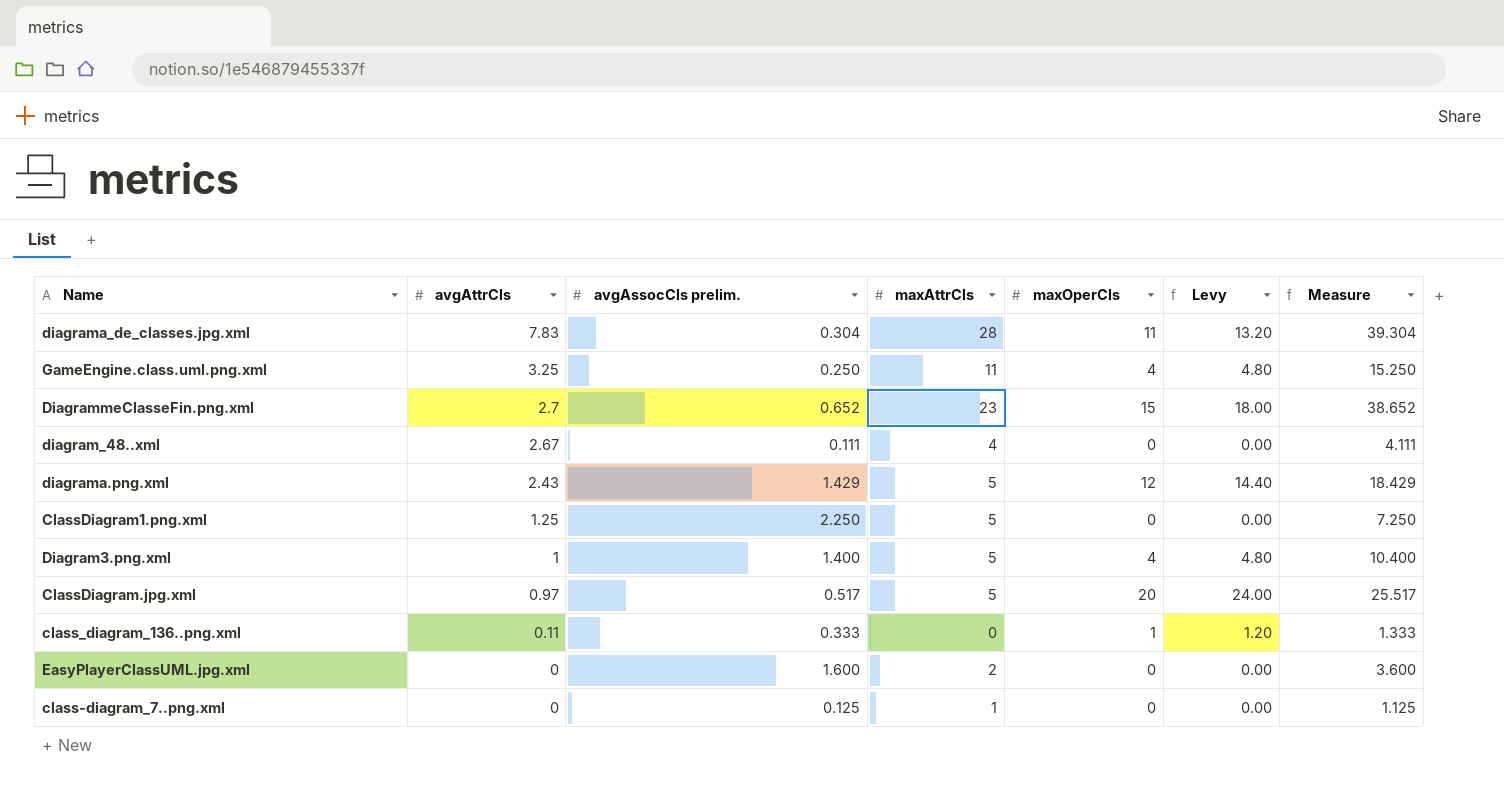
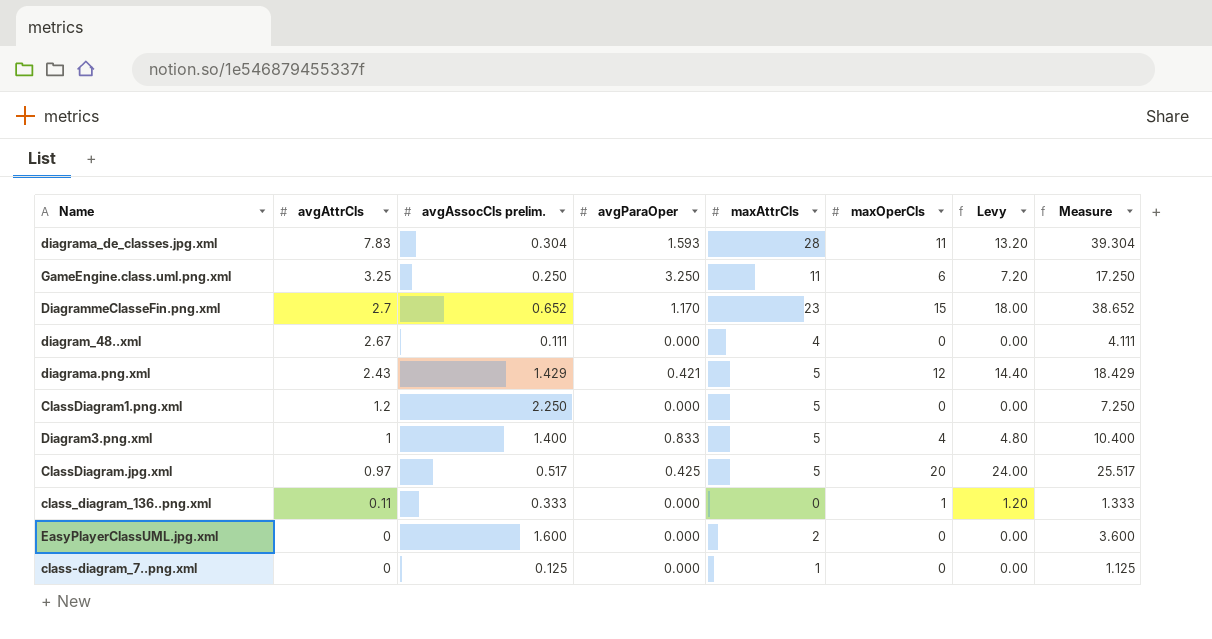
column avgParaOper | position: none -> 4
GameEngine.class.uml.png.xml | maxOperCls: 4 -> 6
GameEngine.class.uml.png.xml | Levy: 4.80 -> 7.20
GameEngine.class.uml.png.xml | Measure: 15.250 -> 17.250
ClassDiagram1.png.xml | avgAttrCls: 1.25 -> 1.2

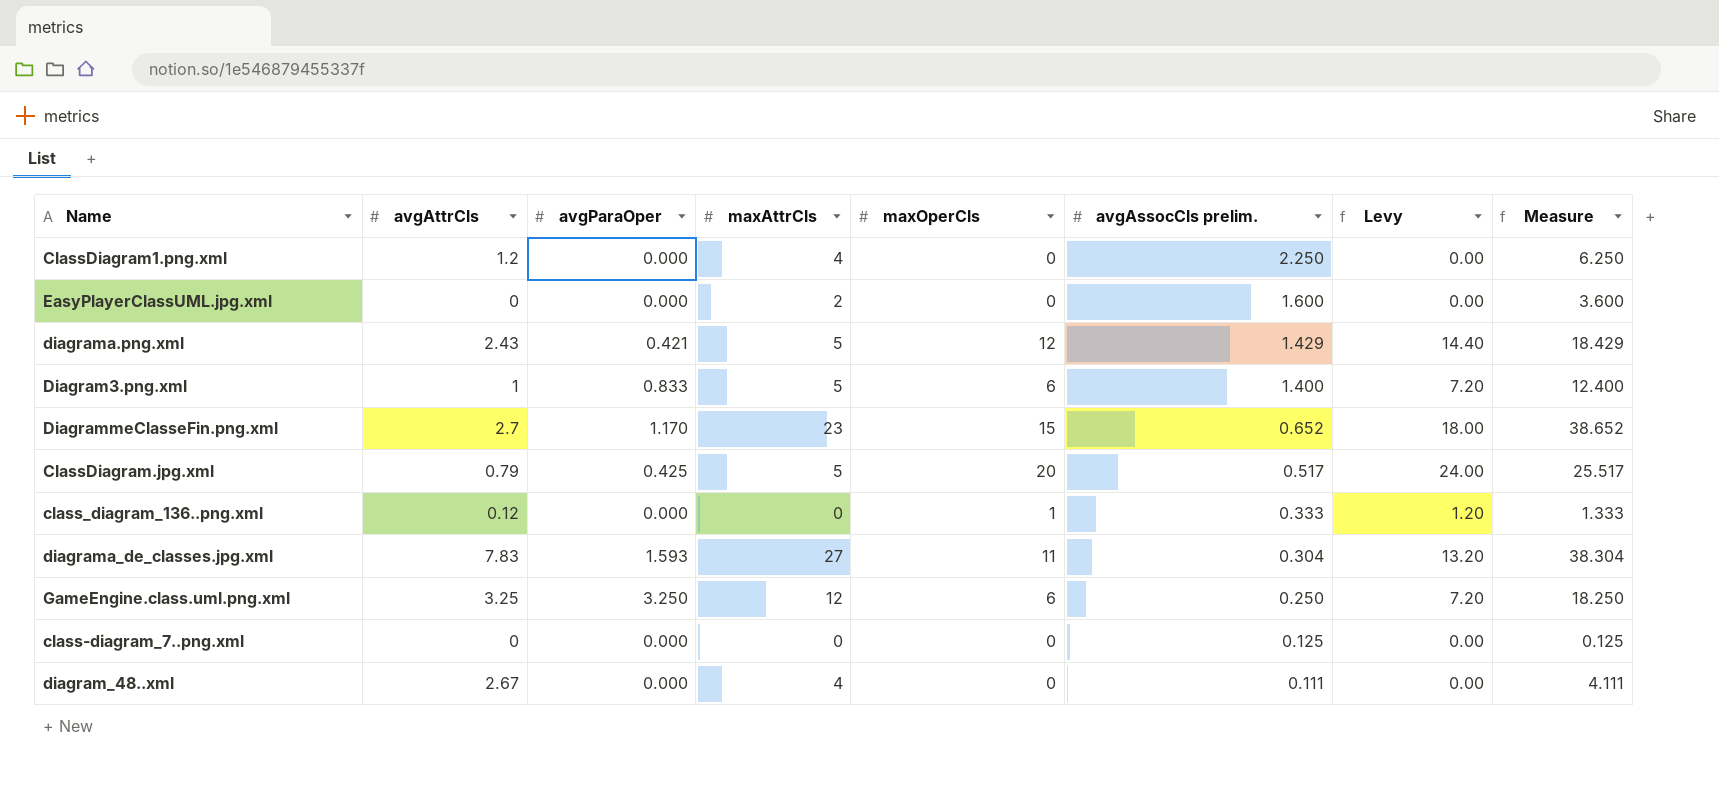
row order: avgAttrCls descending -> avgAssocCls prelim. descending
column avgAssocCls prelim. | position: 3 -> 6
ClassDiagram1.png.xml | maxAttrCls: 5 -> 4
ClassDiagram1.png.xml | Measure: 7.250 -> 6.250
Diagram3.png.xml | maxOperCls: 4 -> 6
Diagram3.png.xml | Levy: 4.80 -> 7.20
Diagram3.png.xml | Measure: 10.400 -> 12.400
ClassDiagram.jpg.xml | avgAttrCls: 0.97 -> 0.79
class_diagram_136..png.xml | avgAttrCls: 0.11 -> 0.12
diagrama_de_classes.jpg.xml | maxAttrCls: 28 -> 27
diagrama_de_classes.jpg.xml | Measure: 39.304 -> 38.304
GameEngine.class.uml.png.xml | maxAttrCls: 11 -> 12
GameEngine.class.uml.png.xml | Measure: 17.250 -> 18.250
class-diagram_7..png.xml | maxAttrCls: 1 -> 0
class-diagram_7..png.xml | Measure: 1.125 -> 0.125

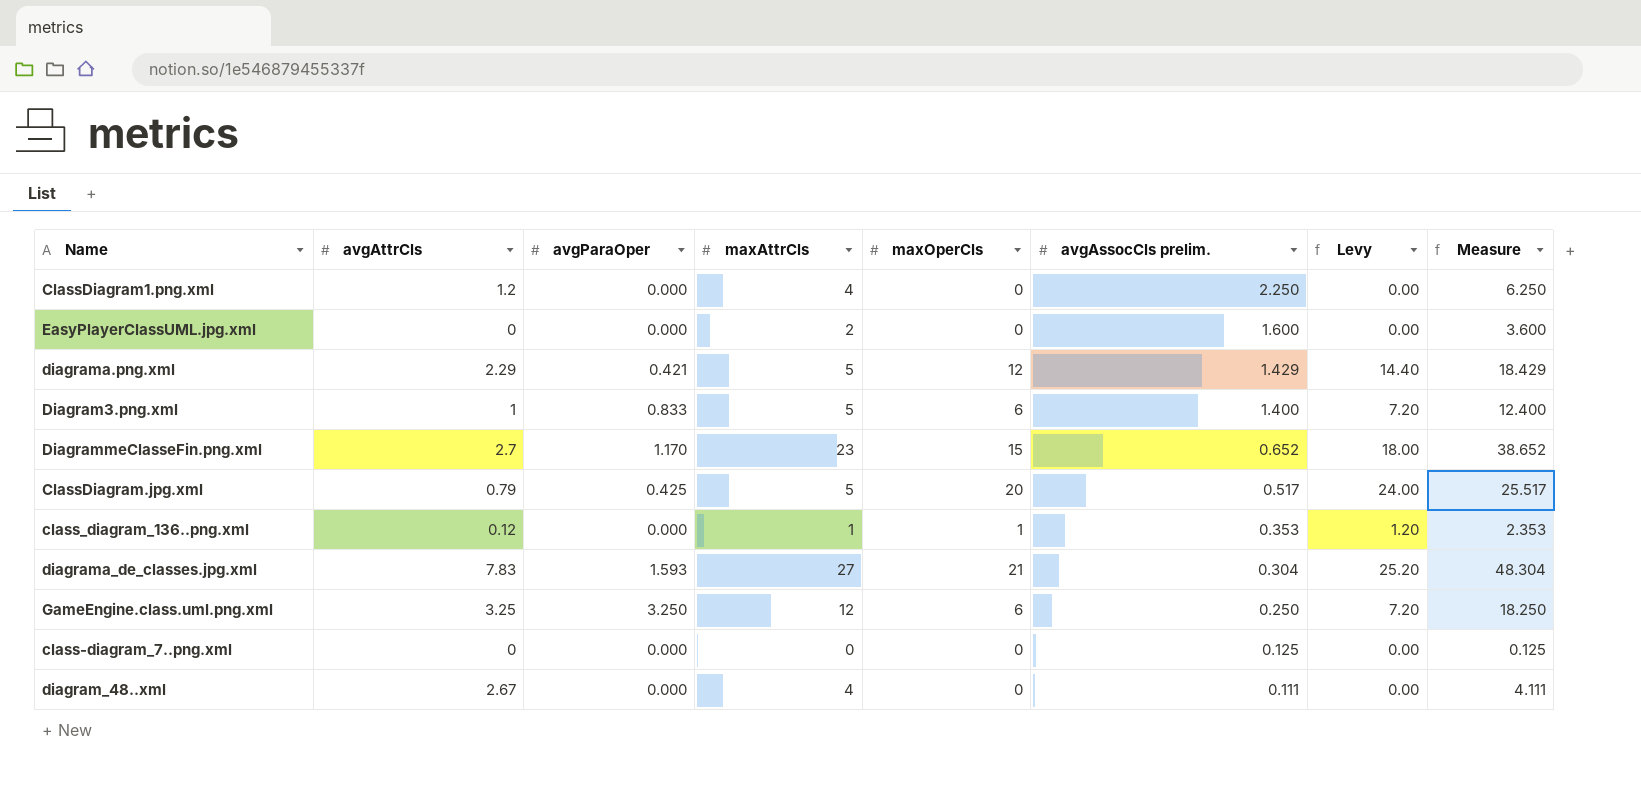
diagrama.png.xml | avgAttrCls: 2.43 -> 2.29
class_diagram_136..png.xml | maxAttrCls: 0 -> 1
class_diagram_136..png.xml | avgAssocCls prelim.: 0.333 -> 0.353
class_diagram_136..png.xml | Measure: 1.333 -> 2.353
diagrama_de_classes.jpg.xml | maxOperCls: 11 -> 21
diagrama_de_classes.jpg.xml | Levy: 13.20 -> 25.20
diagrama_de_classes.jpg.xml | Measure: 38.304 -> 48.304

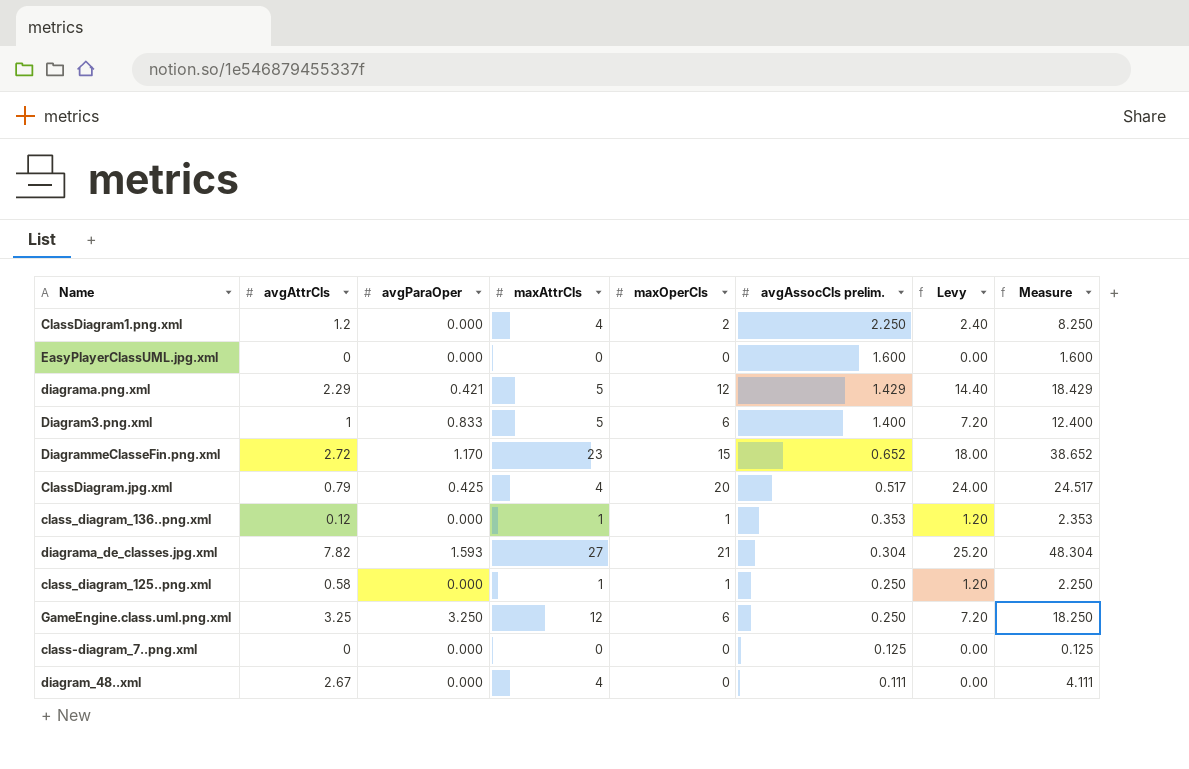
ClassDiagram1.png.xml | maxOperCls: 0 -> 2
ClassDiagram1.png.xml | Levy: 0.00 -> 2.40
ClassDiagram1.png.xml | Measure: 6.250 -> 8.250
EasyPlayerClassUML.jpg.xml | maxAttrCls: 2 -> 0
EasyPlayerClassUML.jpg.xml | Measure: 3.600 -> 1.600
DiagrammeClasseFin.png.xml | avgAttrCls: 2.7 -> 2.72
ClassDiagram.jpg.xml | maxAttrCls: 5 -> 4
ClassDiagram.jpg.xml | Measure: 25.517 -> 24.517
diagrama_de_classes.jpg.xml | avgAttrCls: 7.83 -> 7.82
row class_diagram_125..png.xml: none -> 0.58 | 0.000 | 1 | 1 | 0.250 | 1.20 | 2.250

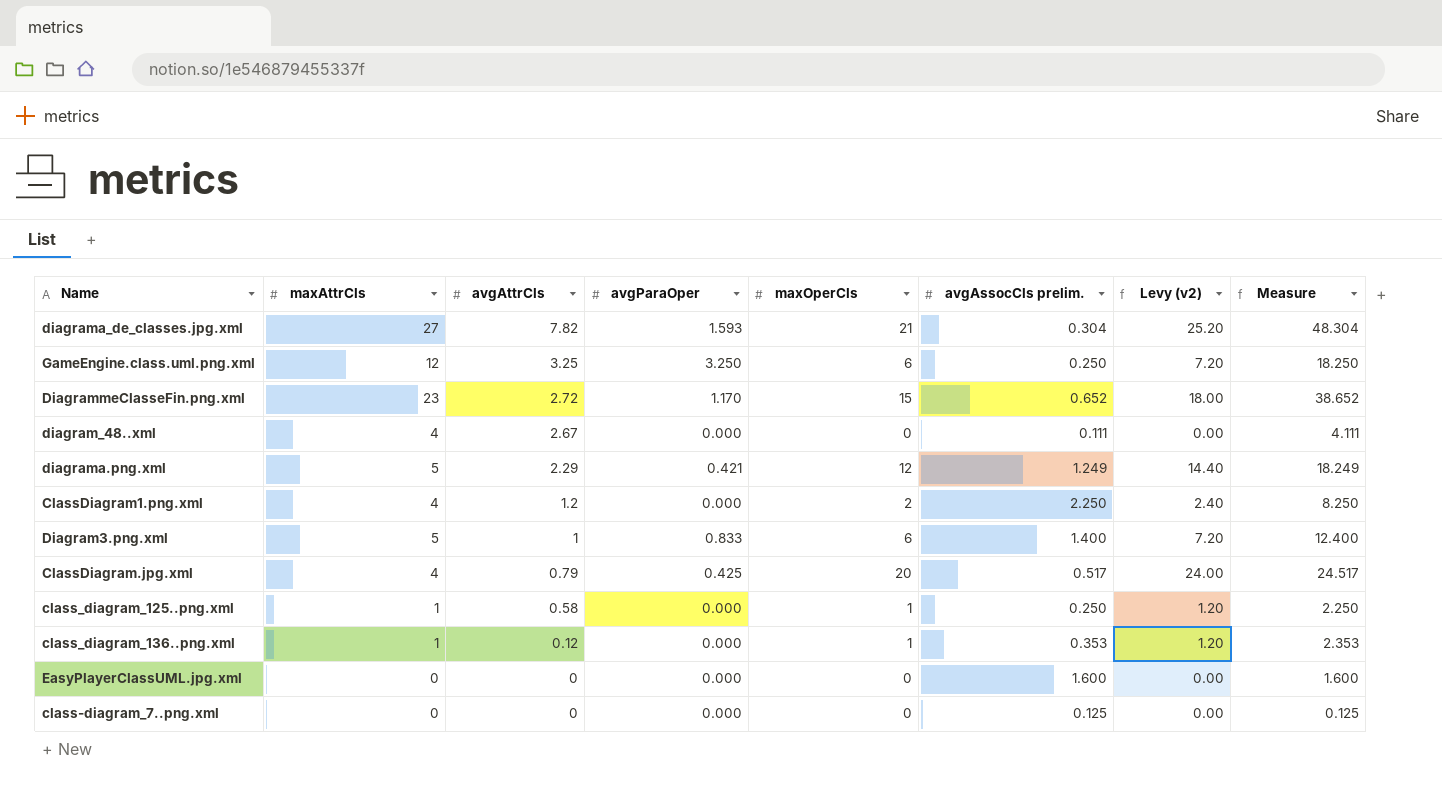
row order: avgAssocCls prelim. descending -> avgAttrCls descending
column maxAttrCls | position: 4 -> 2
column name: Levy -> Levy (v2)
diagrama.png.xml | avgAssocCls prelim.: 1.429 -> 1.249
diagrama.png.xml | Measure: 18.429 -> 18.249

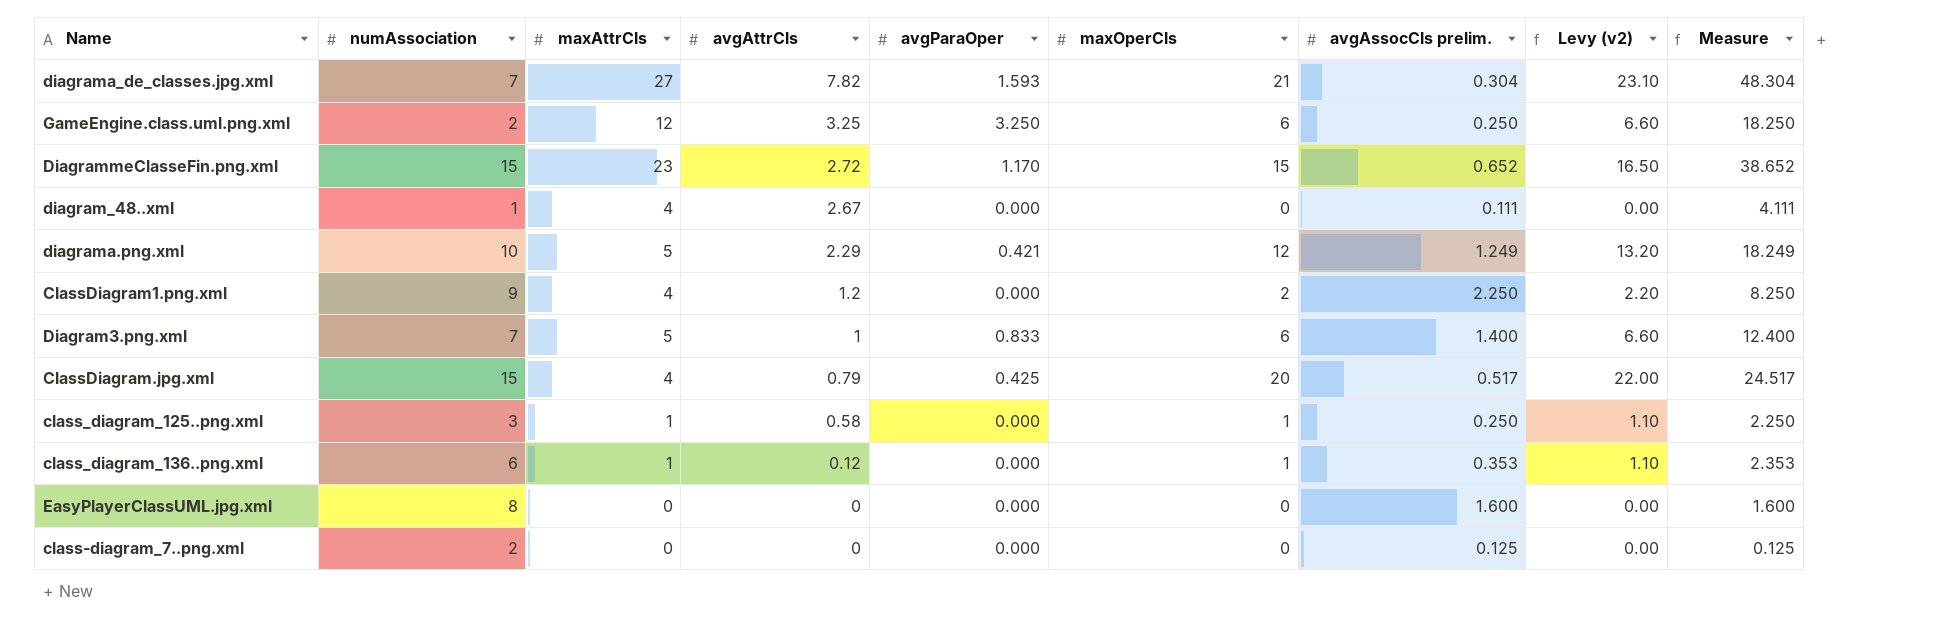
column numAssociation | position: none -> 2
column Levy (v2) | formula: [maxOperCls] * 1.2 -> [maxOperCls] * 1.1

